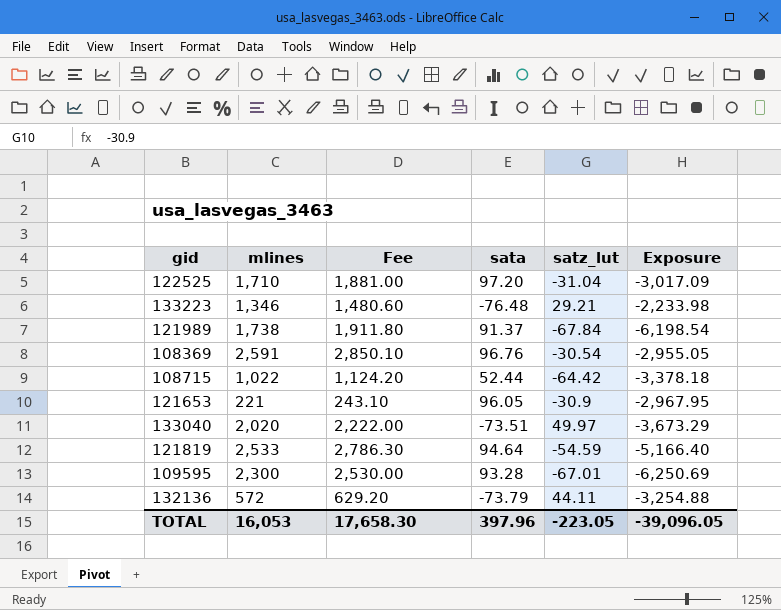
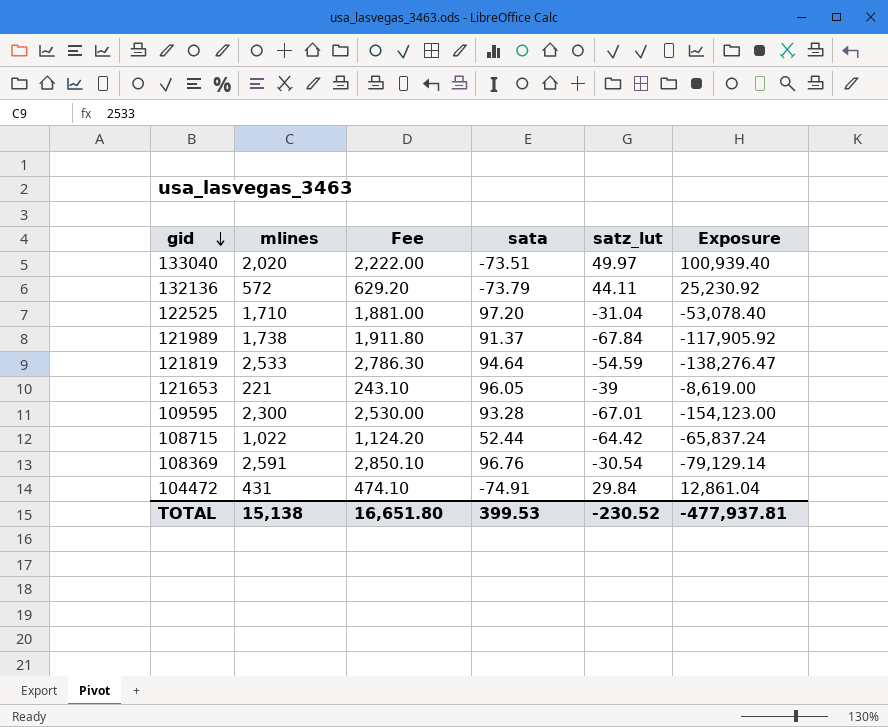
row order: none -> gid descending
column Exposure | formula: [sata] * [satz_lut] -> [mlines] * [satz_lut]
row 133223: 1,346 | 1,480.60 | -76.48 | 29.21 | -2,233.98 -> none
121653 | satz_lut: -30.9 -> -39
row 104472: none -> 431 | 474.10 | -74.91 | 29.84 | 12,861.04
TOTAL | mlines: 16,053 -> 15,138
TOTAL | Fee: 17,658.30 -> 16,651.80
TOTAL | sata: 397.96 -> 399.53
TOTAL | satz_lut: -223.05 -> -230.52
TOTAL | Exposure: -39,096.05 -> -477,937.81

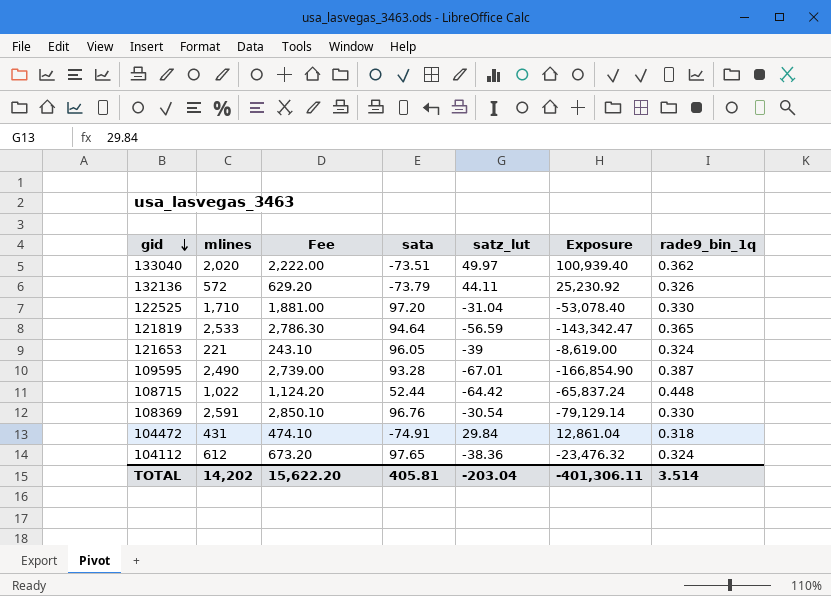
column rade9_bin_1q | position: none -> 7
row 121989: 1,738 | 1,911.80 | 91.37 | -67.84 | -117,905.92 -> none
121819 | satz_lut: -54.59 -> -56.59
121819 | Exposure: -138,276.47 -> -143,342.47
109595 | mlines: 2,300 -> 2,490
109595 | Fee: 2,530.00 -> 2,739.00
109595 | Exposure: -154,123.00 -> -166,854.90
row 104112: none -> 612 | 673.20 | 97.65 | -38.36 | -23,476.32 | 0.324
TOTAL | mlines: 15,138 -> 14,202
TOTAL | Fee: 16,651.80 -> 15,622.20
TOTAL | sata: 399.53 -> 405.81
TOTAL | satz_lut: -230.52 -> -203.04
TOTAL | Exposure: -477,937.81 -> -401,306.11

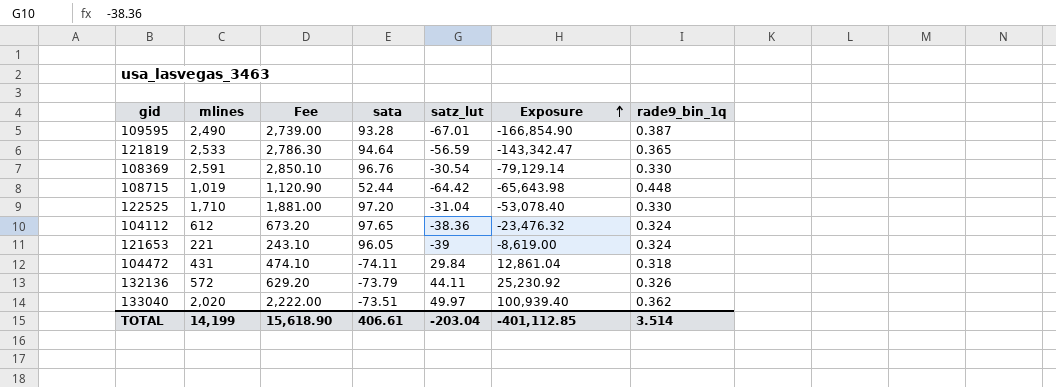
row order: gid descending -> Exposure ascending
108715 | mlines: 1,022 -> 1,019
108715 | Fee: 1,124.20 -> 1,120.90
108715 | Exposure: -65,837.24 -> -65,643.98
104472 | sata: -74.91 -> -74.11
TOTAL | mlines: 14,202 -> 14,199
TOTAL | Fee: 15,622.20 -> 15,618.90
TOTAL | sata: 405.81 -> 406.61
TOTAL | Exposure: -401,306.11 -> -401,112.85

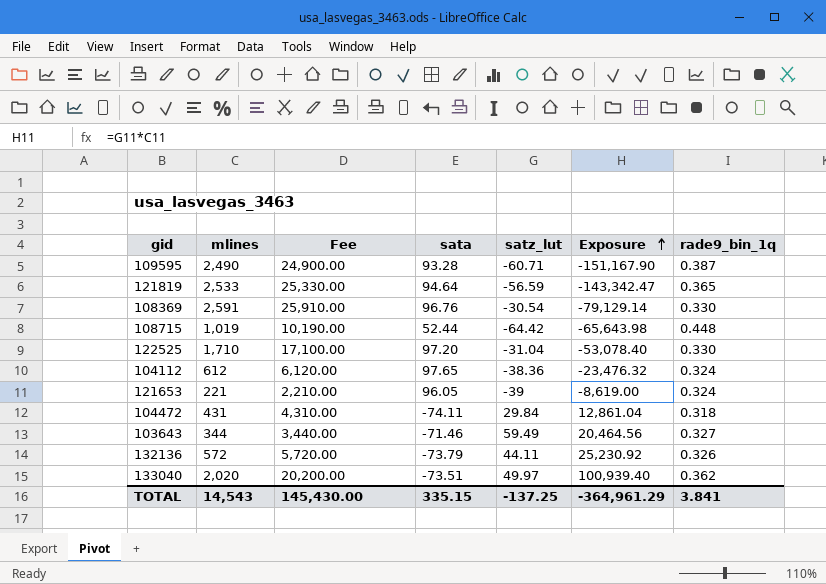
column Fee | formula: [mlines] * 1.1 -> [mlines] * 10
109595 | satz_lut: -67.01 -> -60.71
109595 | Exposure: -166,854.90 -> -151,167.90
row 103643: none -> 344 | 3,440.00 | -71.46 | 59.49 | 20,464.56 | 0.327
TOTAL | mlines: 14,199 -> 14,543
TOTAL | Fee: 15,618.90 -> 145,430.00
TOTAL | sata: 406.61 -> 335.15
TOTAL | satz_lut: -203.04 -> -137.25
TOTAL | Exposure: -401,112.85 -> -364,961.29
TOTAL | rade9_bin_1q: 3.514 -> 3.841

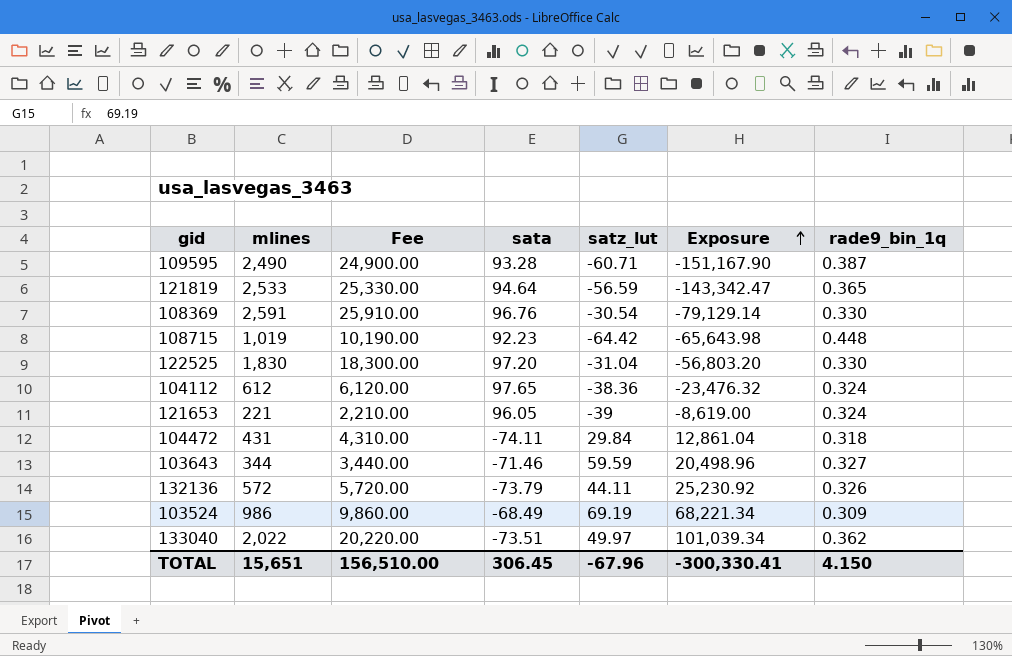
108715 | sata: 52.44 -> 92.23
122525 | mlines: 1,710 -> 1,830
122525 | Fee: 17,100.00 -> 18,300.00
122525 | Exposure: -53,078.40 -> -56,803.20
103643 | satz_lut: 59.49 -> 59.59
103643 | Exposure: 20,464.56 -> 20,498.96
row 103524: none -> 986 | 9,860.00 | -68.49 | 69.19 | 68,221.34 | 0.309
133040 | mlines: 2,020 -> 2,022
133040 | Fee: 20,200.00 -> 20,220.00
133040 | Exposure: 100,939.40 -> 101,039.34
TOTAL | mlines: 14,543 -> 15,651
TOTAL | Fee: 145,430.00 -> 156,510.00
TOTAL | sata: 335.15 -> 306.45
TOTAL | satz_lut: -137.25 -> -67.96
TOTAL | Exposure: -364,961.29 -> -300,330.41
TOTAL | rade9_bin_1q: 3.841 -> 4.150

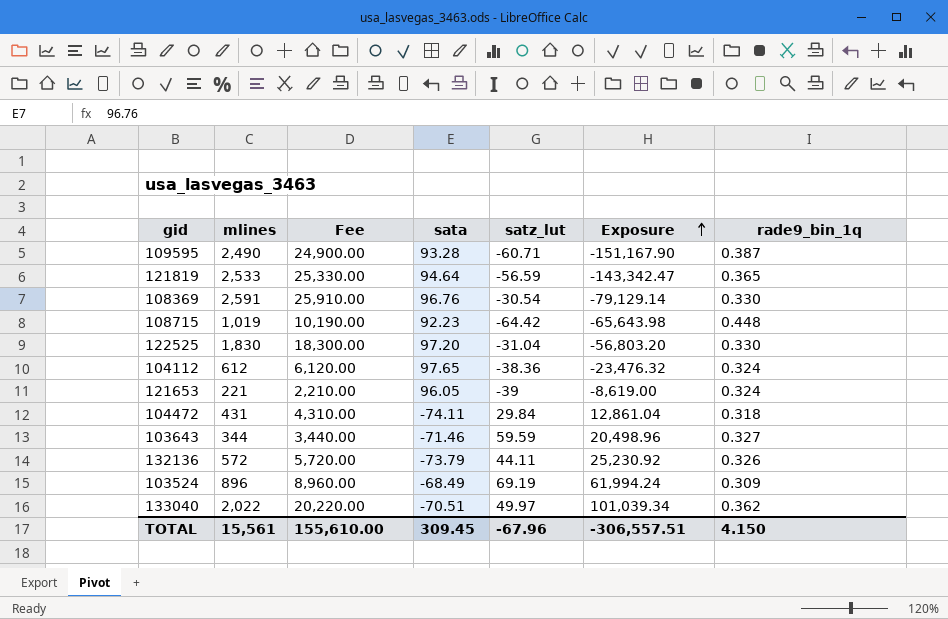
103524 | mlines: 986 -> 896
103524 | Fee: 9,860.00 -> 8,960.00
103524 | Exposure: 68,221.34 -> 61,994.24
133040 | sata: -73.51 -> -70.51
TOTAL | mlines: 15,651 -> 15,561
TOTAL | Fee: 156,510.00 -> 155,610.00
TOTAL | sata: 306.45 -> 309.45
TOTAL | Exposure: -300,330.41 -> -306,557.51

